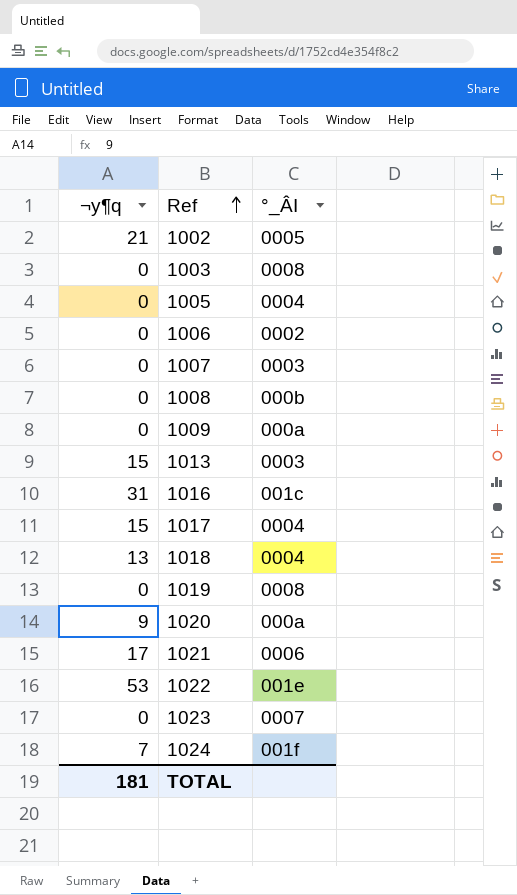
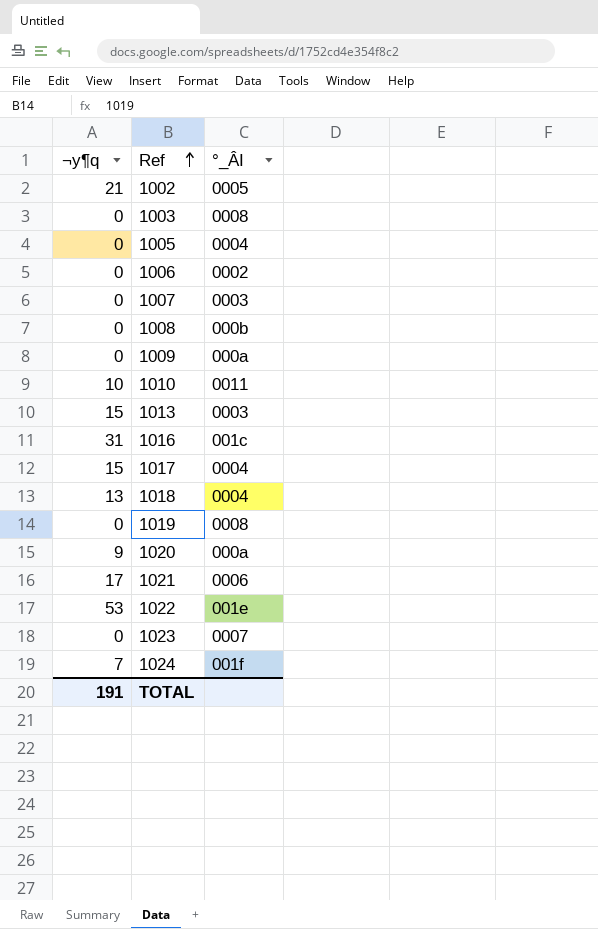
row 1010: none -> 10 | 0011
TOTAL | ¬y¶q: 181 -> 191

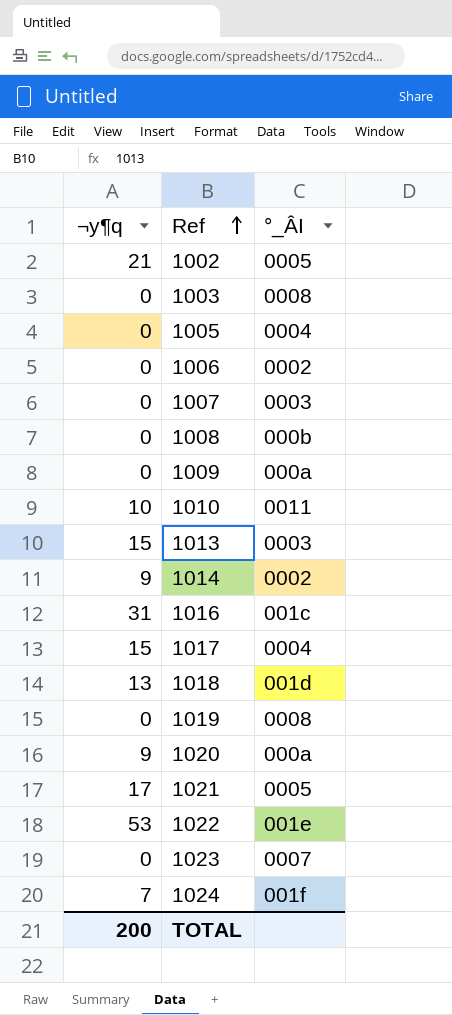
row 1014: none -> 9 | 0002
1018 | °_ÂI: 0004 -> 001d
1021 | °_ÂI: 0006 -> 0005
TOTAL | ¬y¶q: 191 -> 200

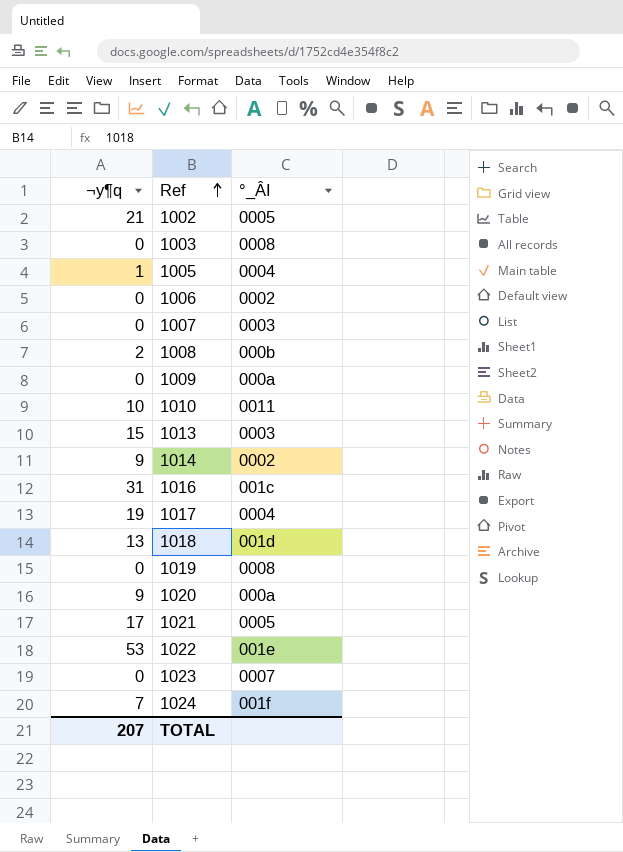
1005 | ¬y¶q: 0 -> 1
1008 | ¬y¶q: 0 -> 2
1017 | ¬y¶q: 15 -> 19
TOTAL | ¬y¶q: 200 -> 207

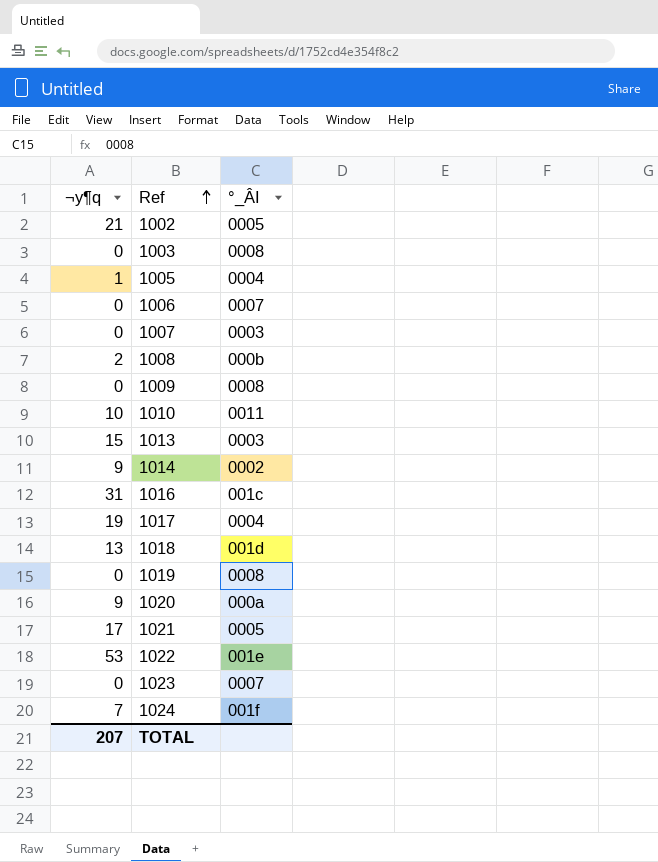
1006 | °_ÂI: 0002 -> 0007
1009 | °_ÂI: 000a -> 0008

